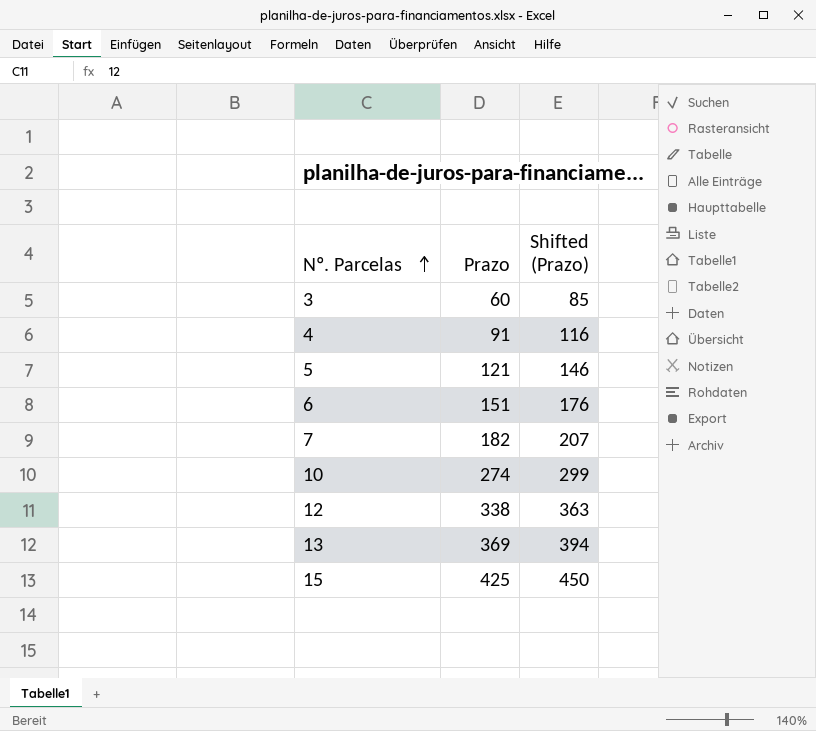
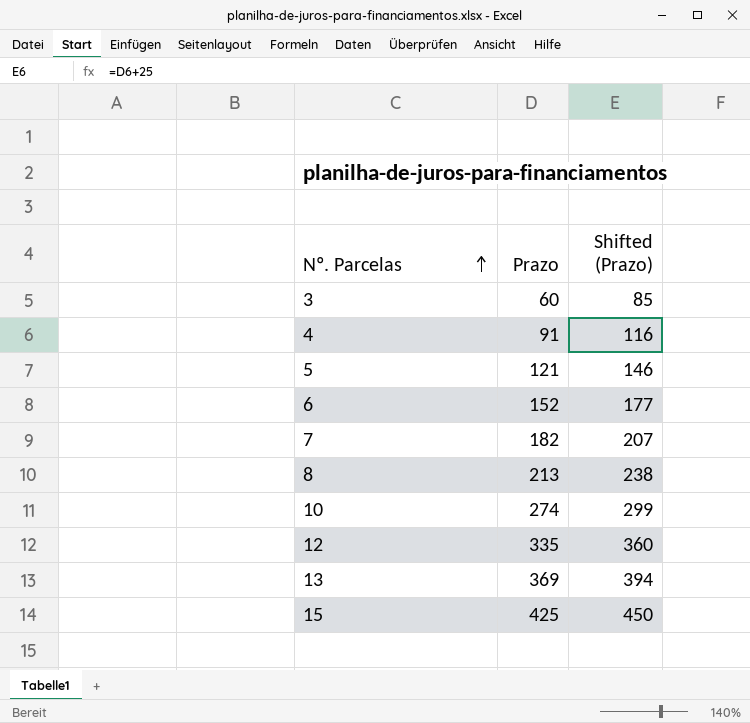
6 | Prazo: 151 -> 152
6 | Shifted (Prazo): 176 -> 177
row 8: none -> 213 | 238
12 | Prazo: 338 -> 335
12 | Shifted (Prazo): 363 -> 360

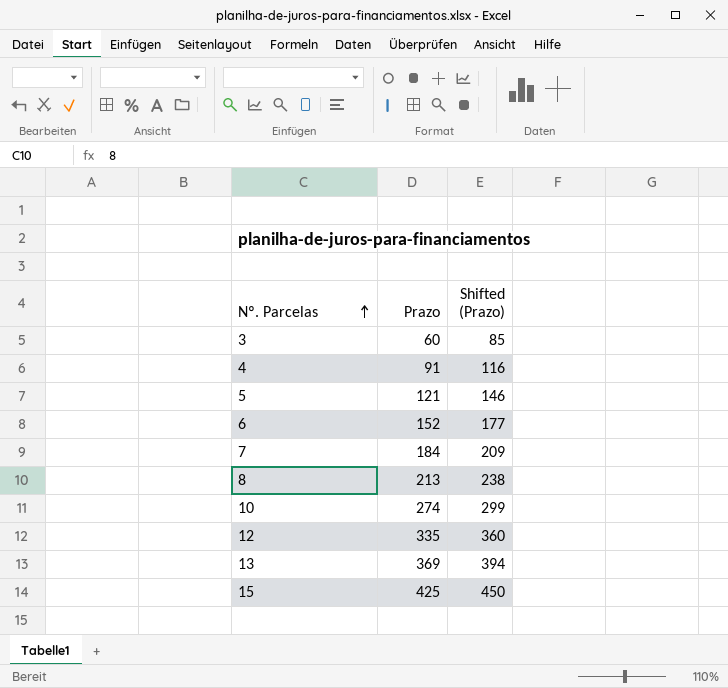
7 | Prazo: 182 -> 184
7 | Shifted (Prazo): 207 -> 209

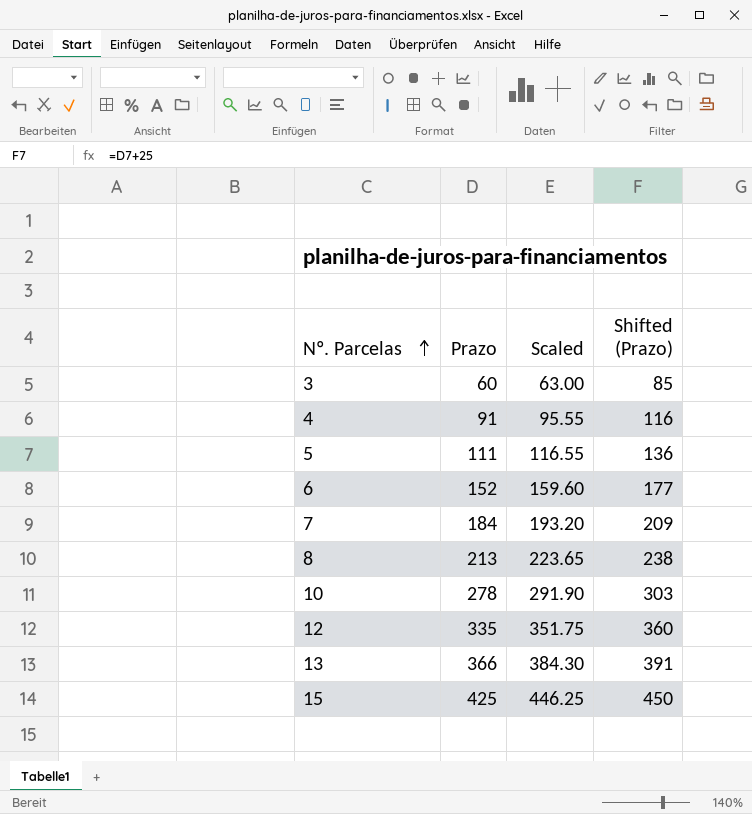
column Scaled | formula: none -> [Prazo] * 1.05
5 | Prazo: 121 -> 111
5 | Shifted (Prazo): 146 -> 136
10 | Prazo: 274 -> 278
10 | Shifted (Prazo): 299 -> 303
13 | Prazo: 369 -> 366
13 | Shifted (Prazo): 394 -> 391

